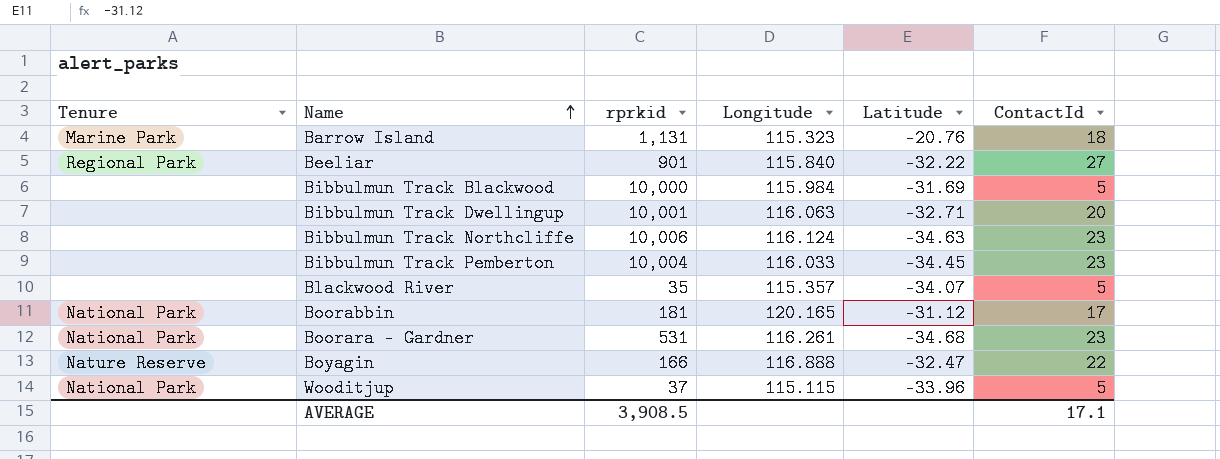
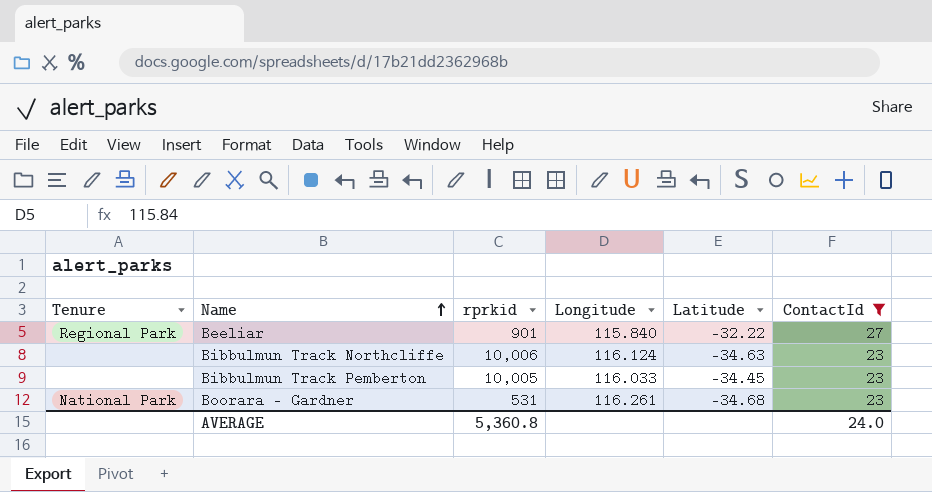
filter: none -> ContactId >= 23
Bibbulmun Track Pemberton | rprkid: 10,004 -> 10,005
AVERAGE | rprkid: 3,908.5 -> 5,360.8
AVERAGE | ContactId: 17.1 -> 24.0

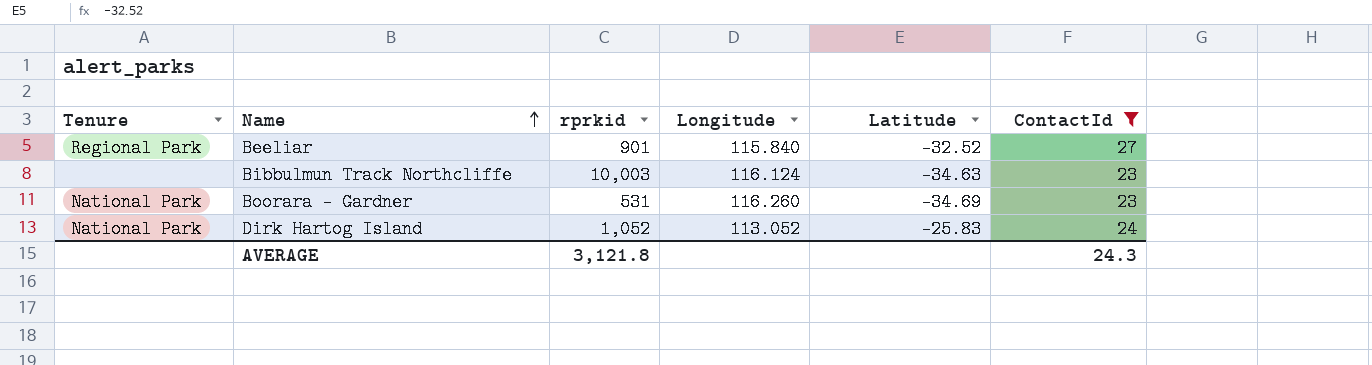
row Bibbulmun Track Pemberton: none | 10,005 | 116.033 | -34.45 | 23 -> none
Beeliar | Latitude: -32.22 -> -32.52
Bibbulmun Track Northcliffe | rprkid: 10,006 -> 10,003
Boorara - Gardner | Longitude: 116.261 -> 116.260
Boorara - Gardner | Latitude: -34.68 -> -34.69
row Dirk Hartog Island: none -> National Park | 1,052 | 113.052 | -25.83 | 24
AVERAGE | rprkid: 5,360.8 -> 3,121.8
AVERAGE | ContactId: 24.0 -> 24.3

